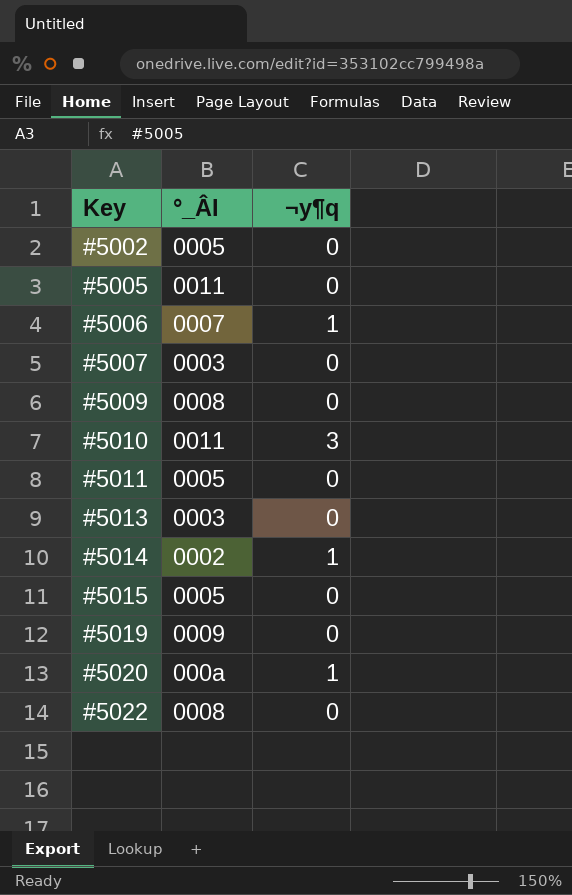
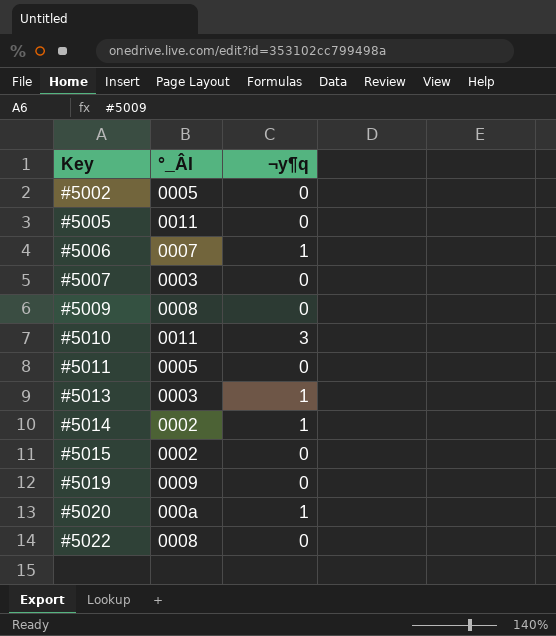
#5013 | ¬y¶q: 0 -> 1
#5015 | °_ÂI: 0005 -> 0002

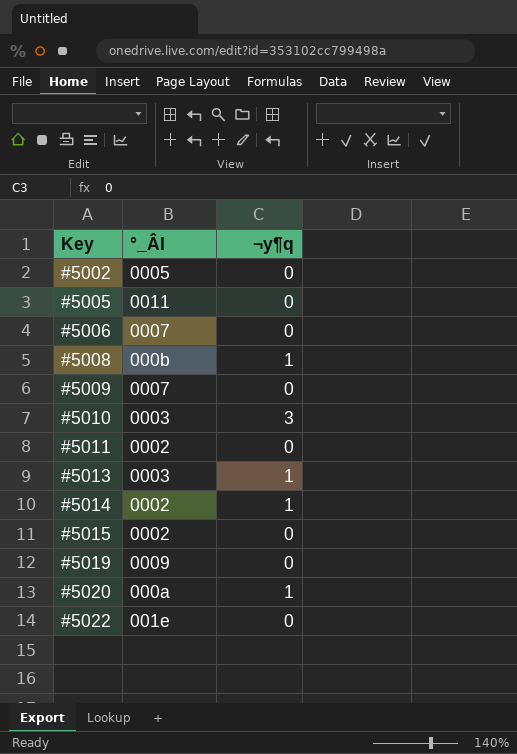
row #5007: 0003 | 0 -> none
#5006 | ¬y¶q: 1 -> 0
row #5008: none -> 000b | 1
#5009 | °_ÂI: 0008 -> 0007
#5010 | °_ÂI: 0011 -> 0003
#5011 | °_ÂI: 0005 -> 0002
#5022 | °_ÂI: 0008 -> 001e

